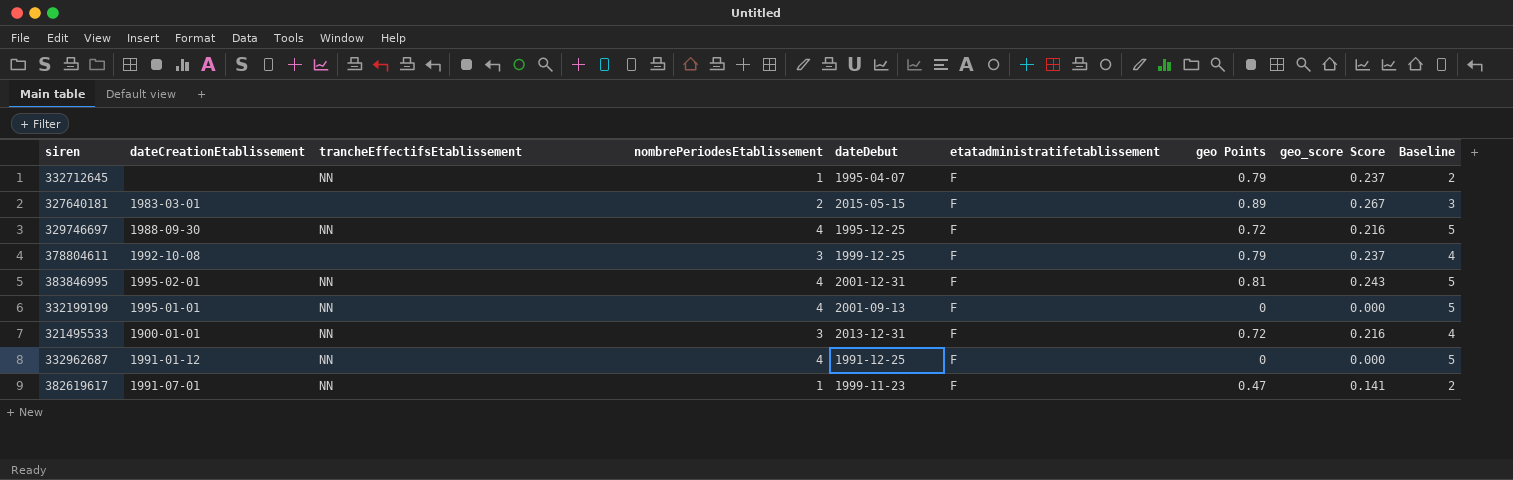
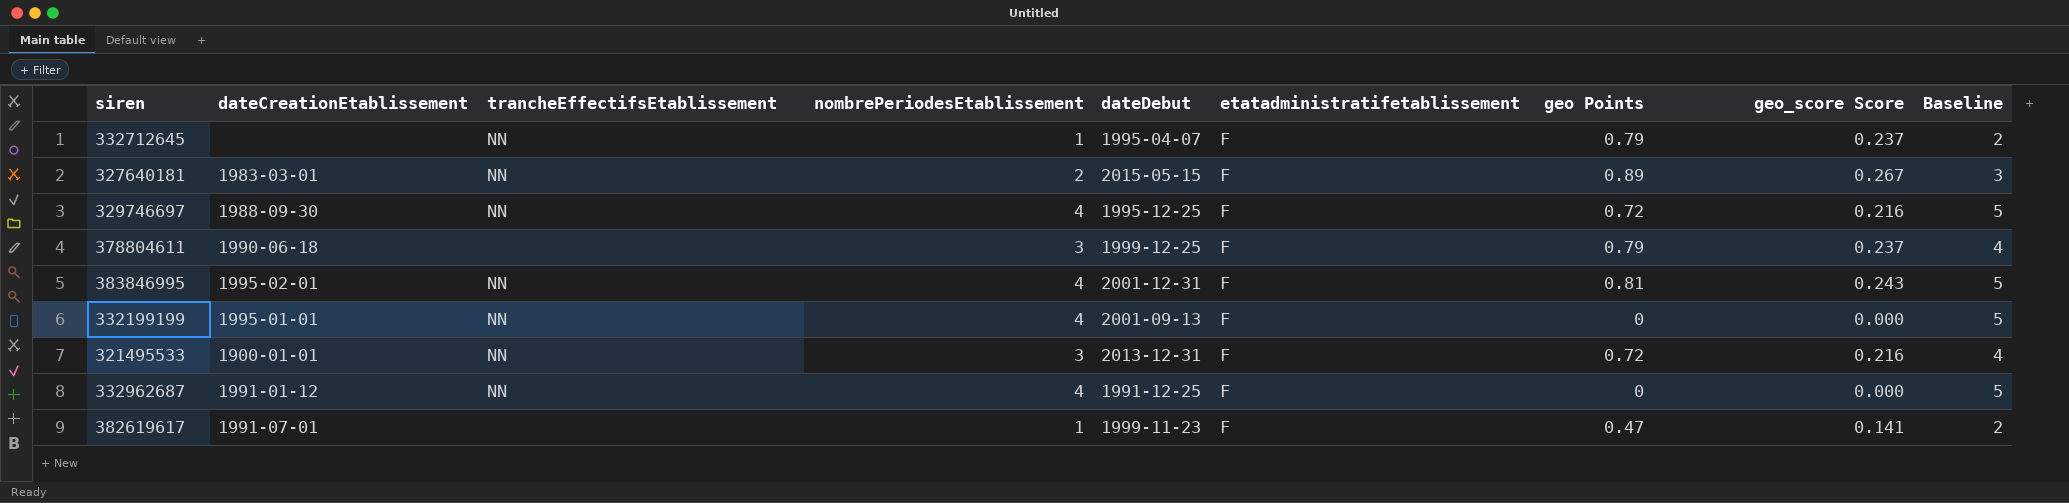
327640181 | trancheEffectifsEtablissement: none -> NN
378804611 | dateCreationEtablissement: 1992-10-08 -> 1990-06-18
382619617 | trancheEffectifsEtablissement: NN -> none

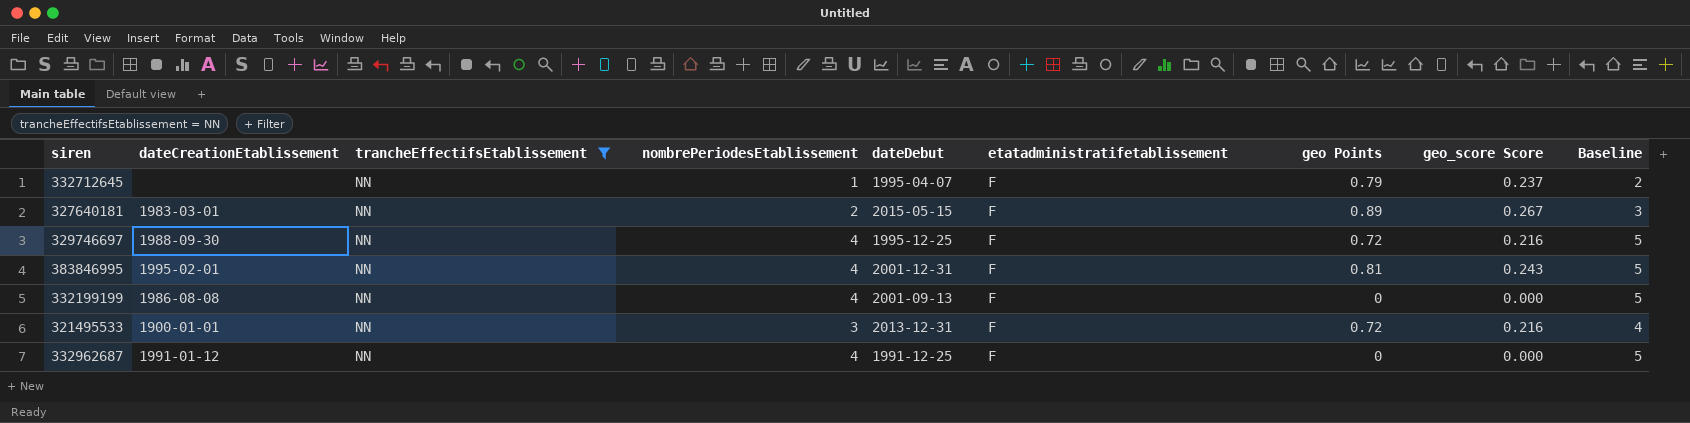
filter: none -> trancheEffectifsEtablissement = NN
332199199 | dateCreationEtablissement: 1995-01-01 -> 1986-08-08

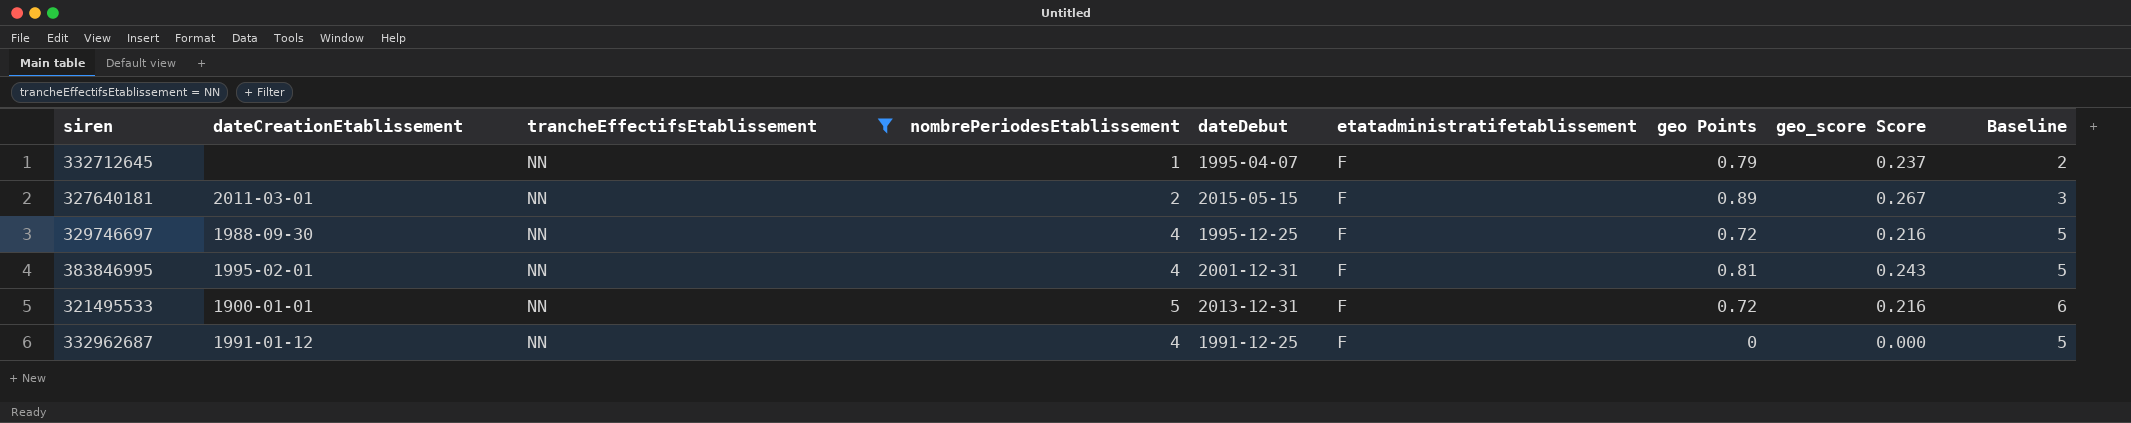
row 332199199: 1986-08-08 | NN | 4 | 2001-09-13 | F | 0 | 0.000 | 5 -> none
327640181 | dateCreationEtablissement: 1983-03-01 -> 2011-03-01
321495533 | nombrePeriodesEtablissement: 3 -> 5
321495533 | Baseline: 4 -> 6

